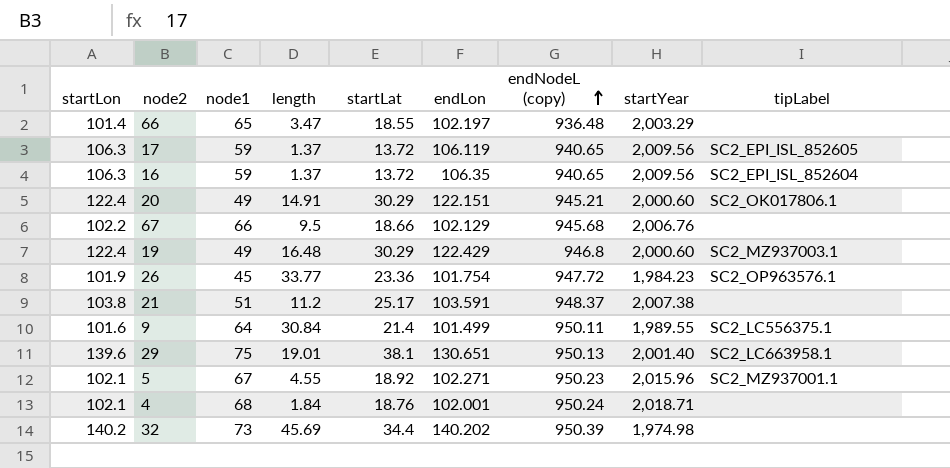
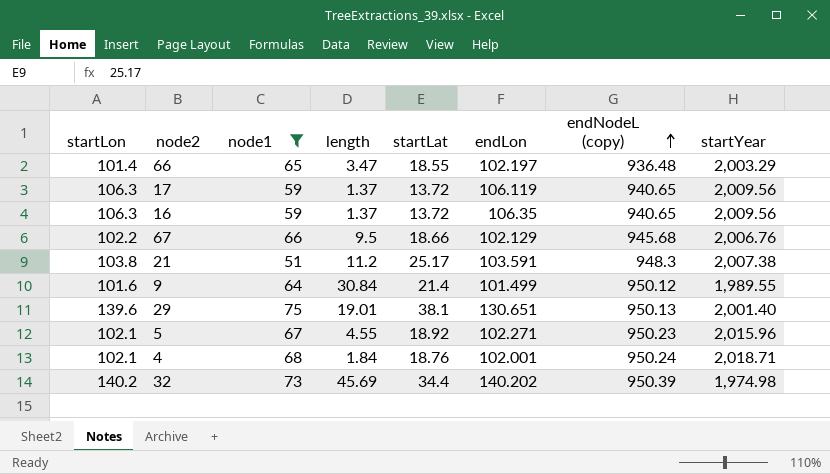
filter: none -> node1 >= 51
column tipLabel | position: 9 -> none
21 | endNodeL (copy): 948.37 -> 948.3
9 | endNodeL (copy): 950.11 -> 950.12

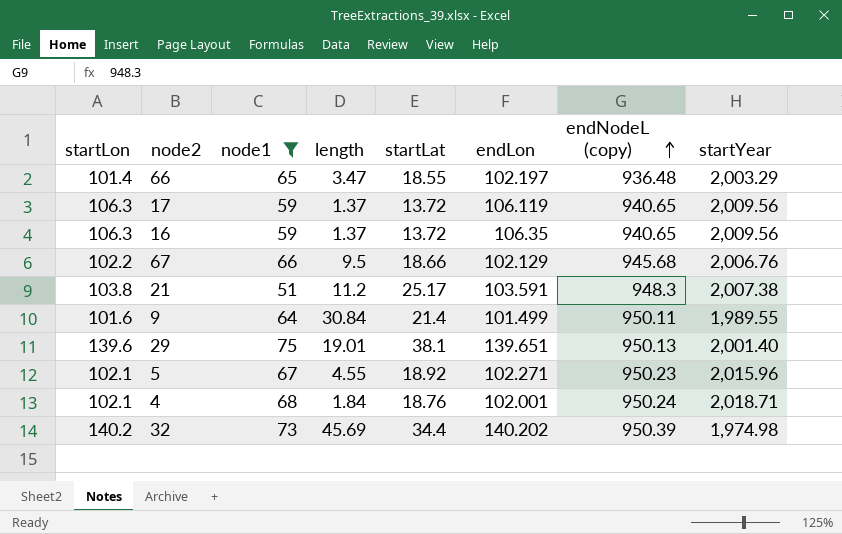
9 | endNodeL (copy): 950.12 -> 950.11
29 | endLon: 130.651 -> 139.651

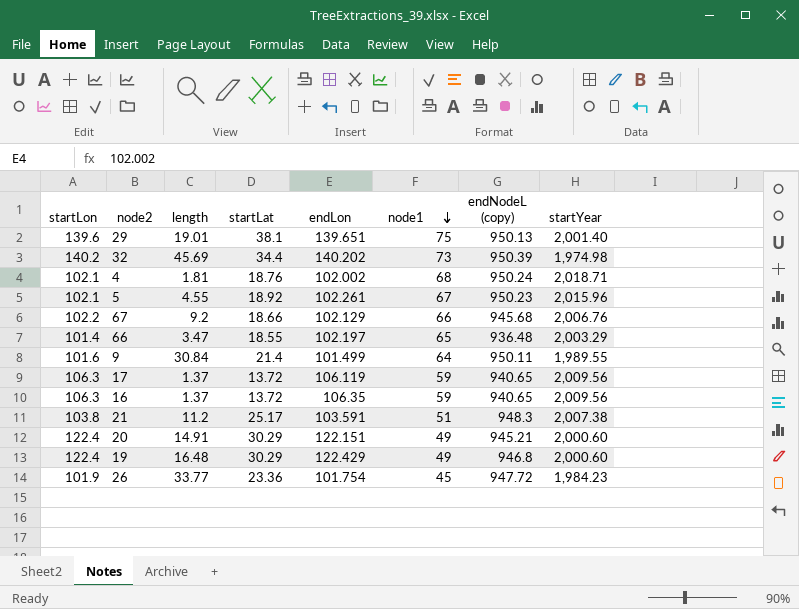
filter: node1 >= 51 -> none
row order: endNodeL (copy) ascending -> node1 descending
column node1 | position: 3 -> 6
4 | length: 1.84 -> 1.81
4 | endLon: 102.001 -> 102.002
5 | endLon: 102.271 -> 102.261
67 | length: 9.5 -> 9.2

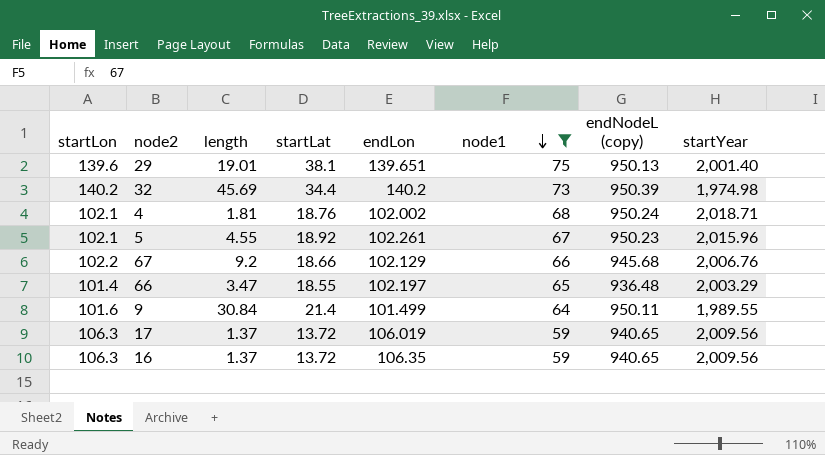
filter: none -> node1 >= 59
32 | endLon: 140.202 -> 140.2
17 | endLon: 106.119 -> 106.019

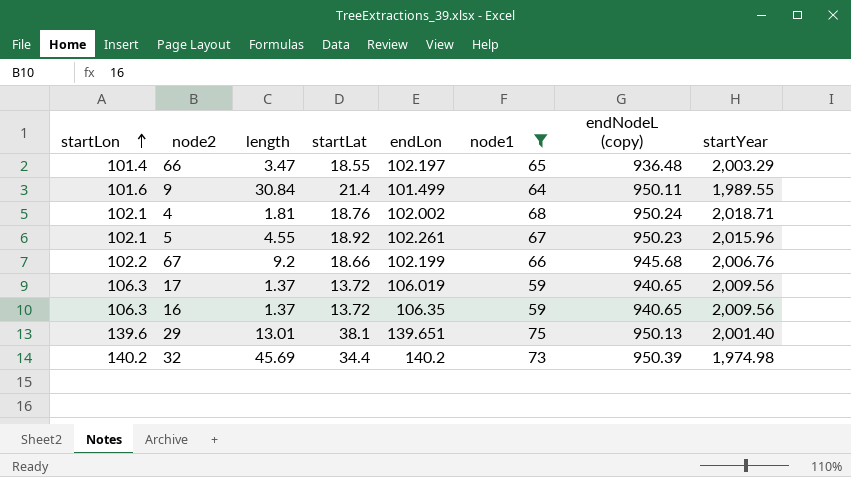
row order: node1 descending -> startLon ascending
67 | endLon: 102.129 -> 102.199
29 | length: 19.01 -> 13.01

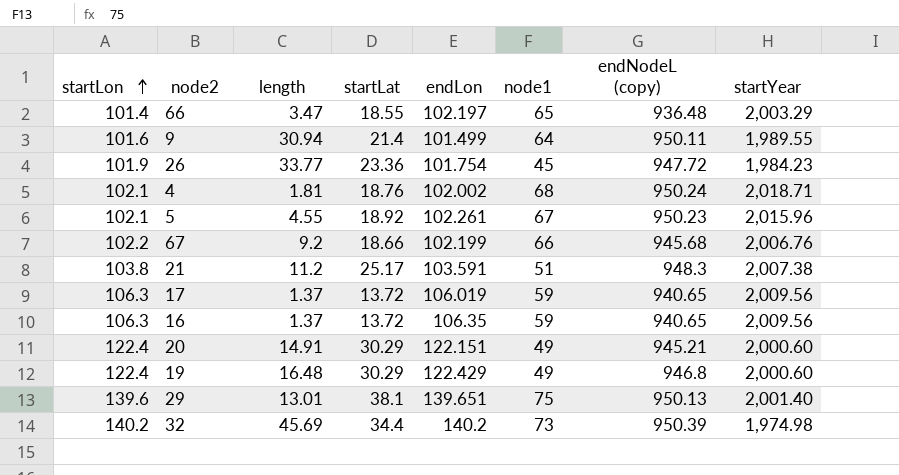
filter: node1 >= 59 -> none
9 | length: 30.84 -> 30.94

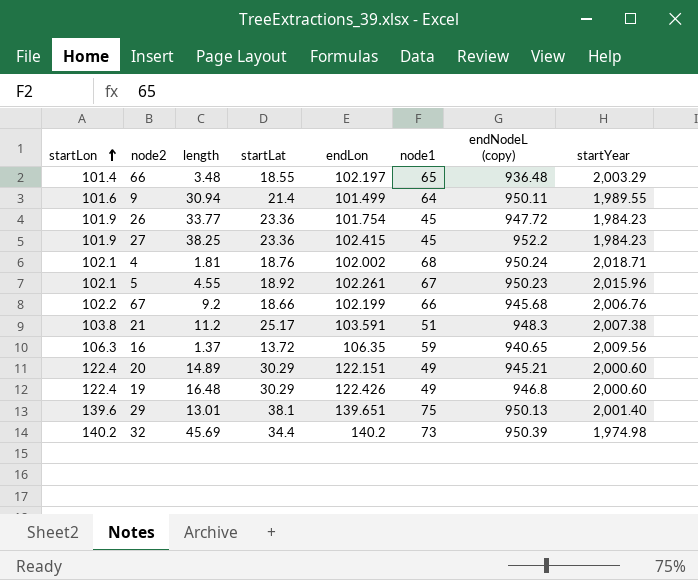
row 17: 106.3 | 1.37 | 13.72 | 106.019 | 59 | 940.65 | 2,009.56 -> none
66 | length: 3.47 -> 3.48
row 27: none -> 101.9 | 38.25 | 23.36 | 102.415 | 45 | 952.2 | 1,984.23
20 | length: 14.91 -> 14.89
19 | endLon: 122.429 -> 122.426

